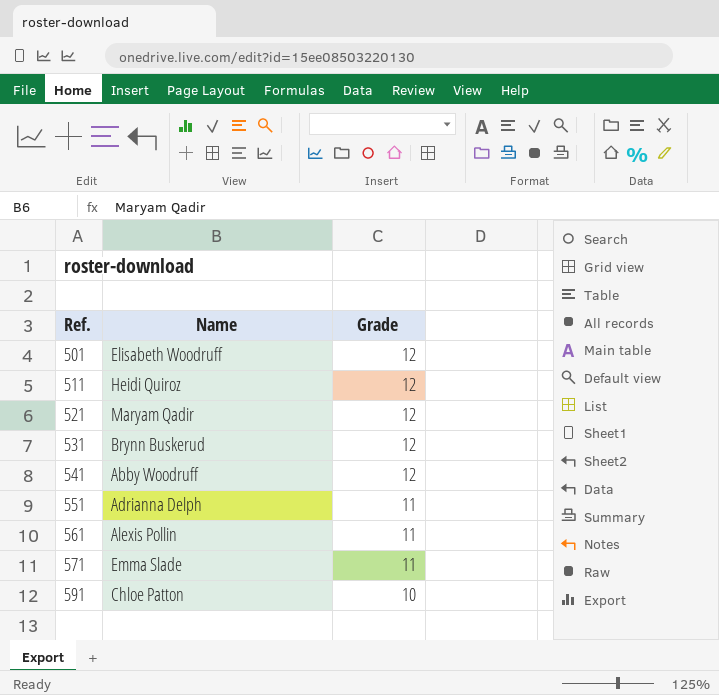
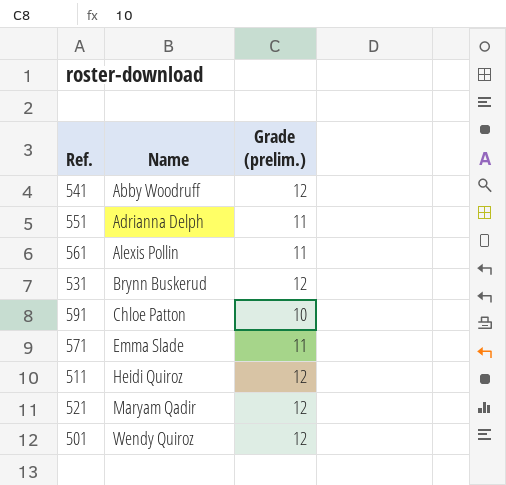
row order: Ref. ascending -> Name ascending
column name: Grade -> Grade (prelim.)
501 | Name: Elisabeth Woodruff -> Wendy Quiroz

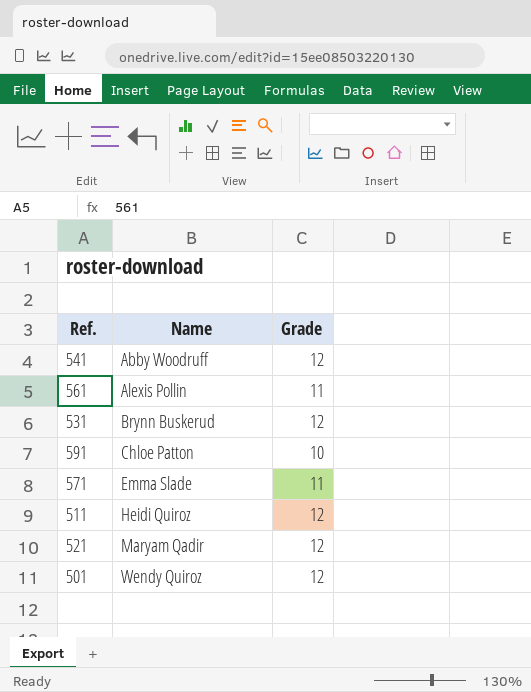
column name: Grade (prelim.) -> Grade
row 551: Adrianna Delph | 11 -> none

